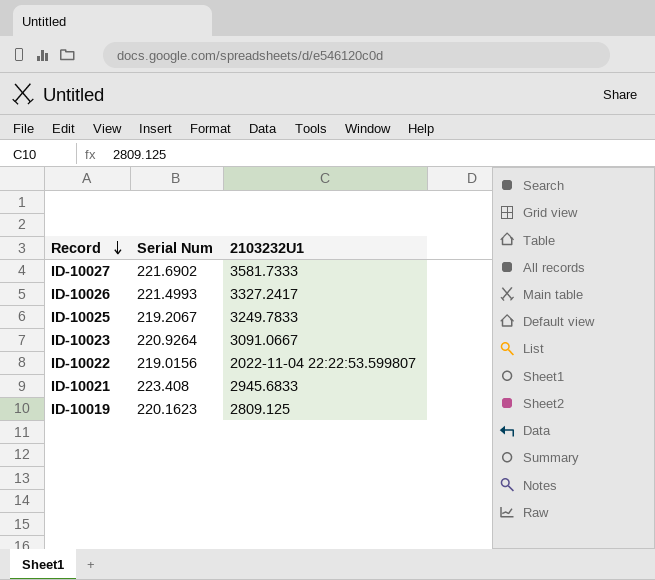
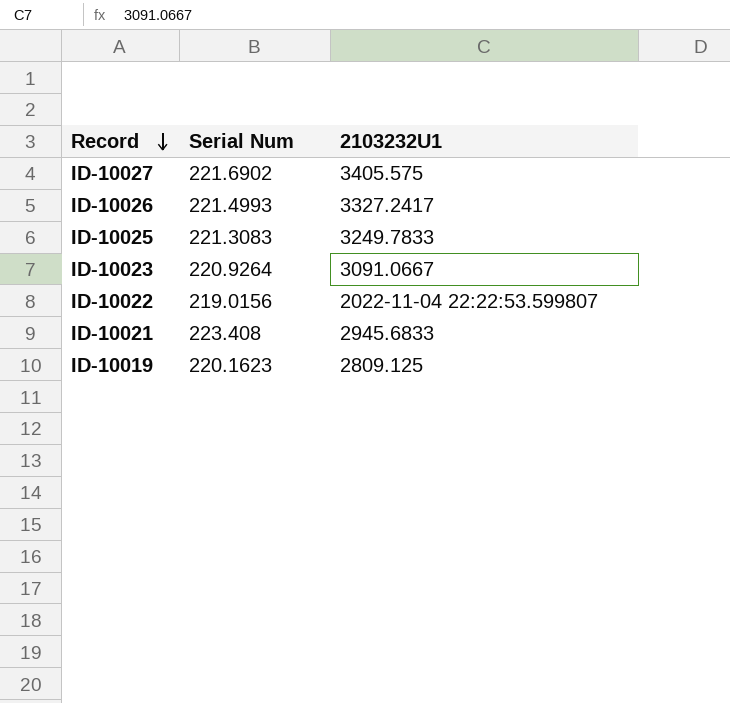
ID-10027 | 2103232U1: 3581.7333 -> 3405.575
ID-10025 | Serial Num: 219.2067 -> 221.3083

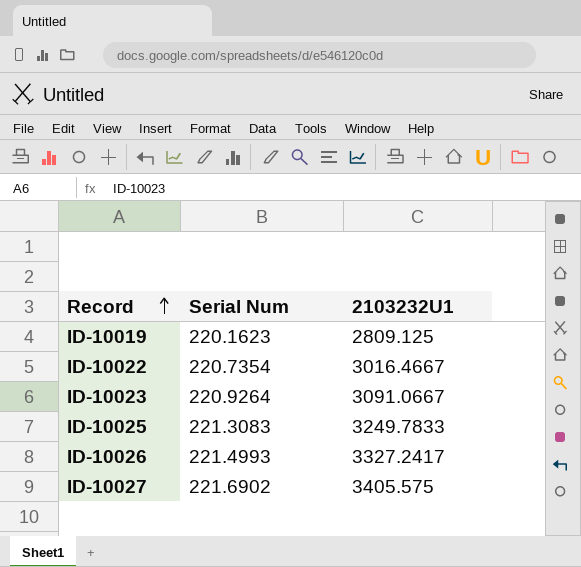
row order: Record descending -> Record ascending
row ID-10021: 223.408 | 2945.6833 -> none
ID-10022 | Serial Num: 219.0156 -> 220.7354
ID-10022 | 2103232U1: 2022-11-04 22:22:53.599807 -> 3016.4667

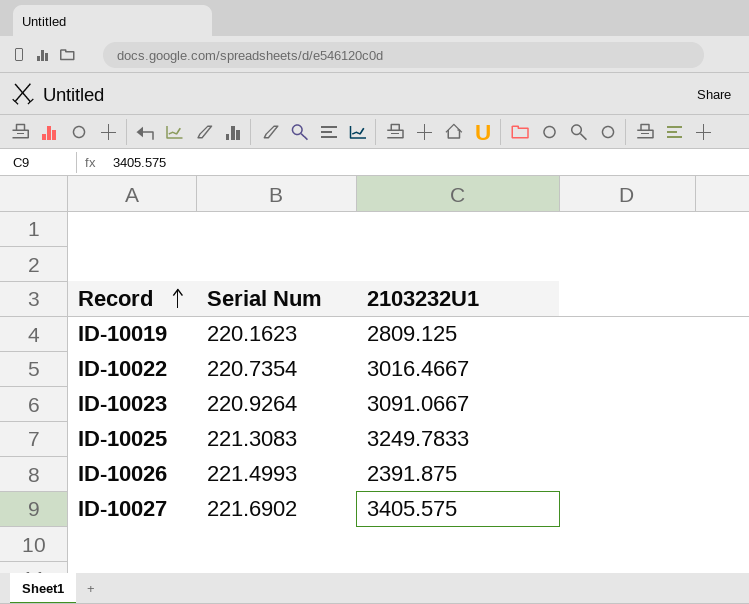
ID-10026 | 2103232U1: 3327.2417 -> 2391.875

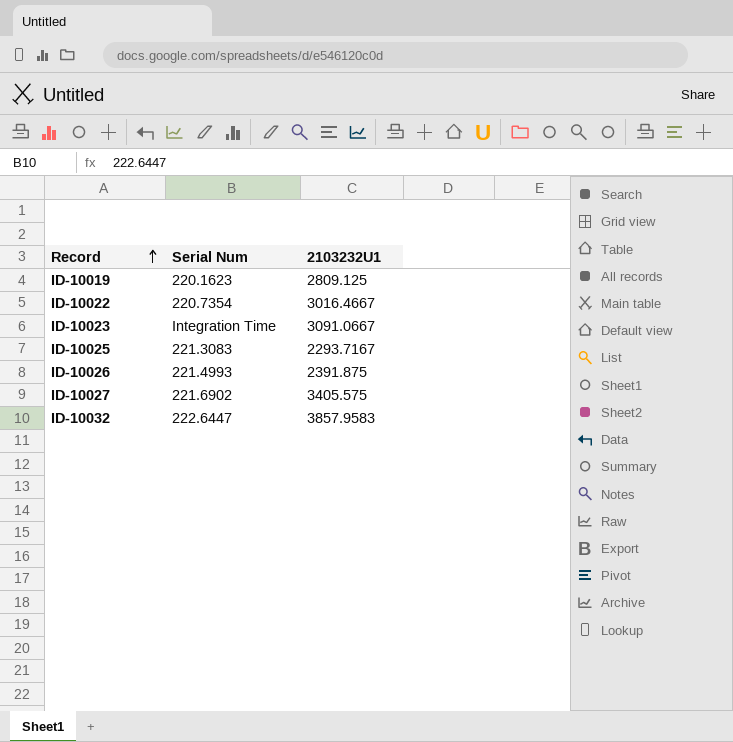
ID-10023 | Serial Num: 220.9264 -> Integration Time
ID-10025 | 2103232U1: 3249.7833 -> 2293.7167
row ID-10032: none -> 222.6447 | 3857.9583

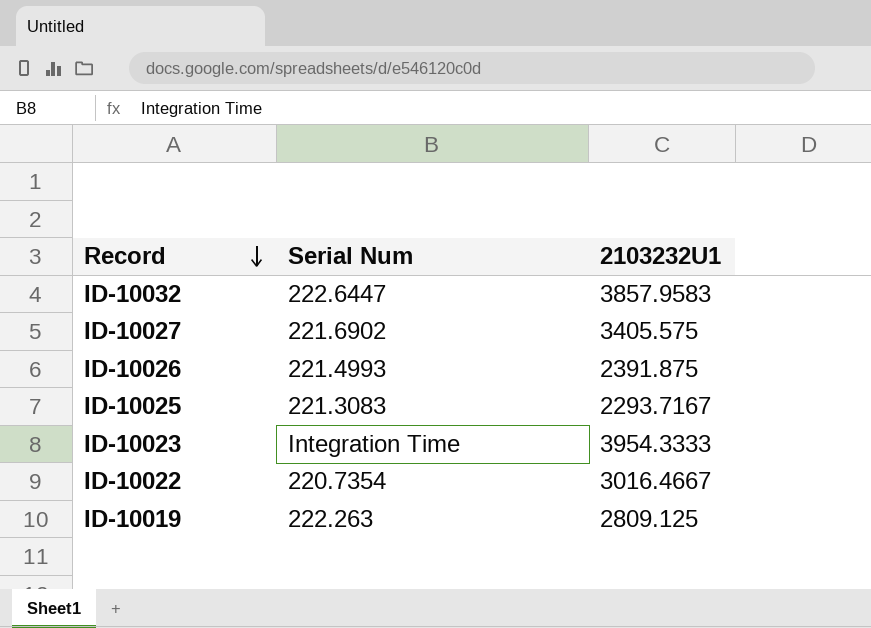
row order: Record ascending -> Record descending
ID-10023 | 2103232U1: 3091.0667 -> 3954.3333
ID-10019 | Serial Num: 220.1623 -> 222.263

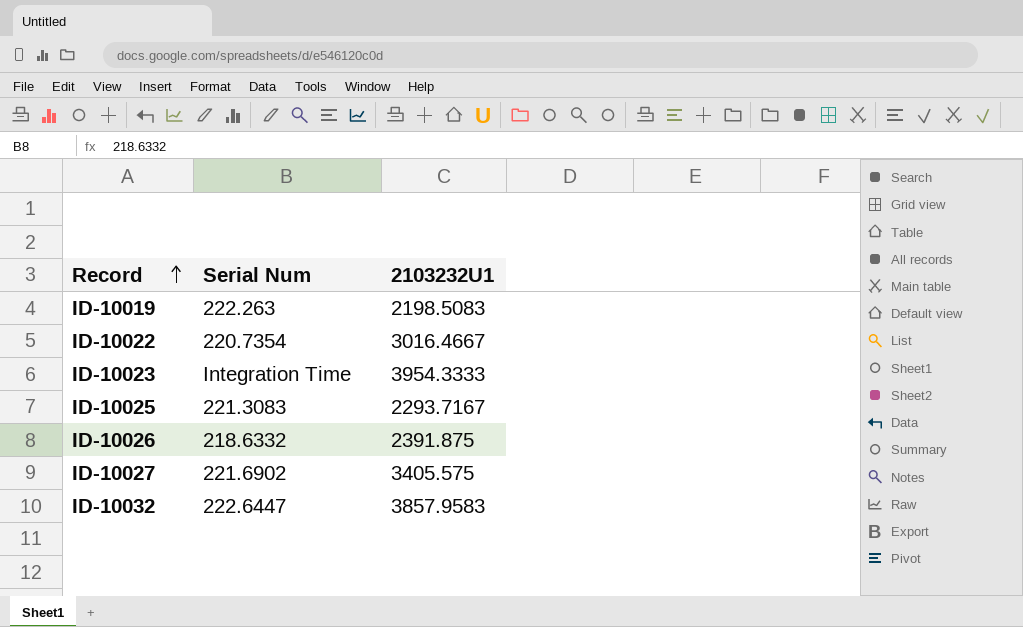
row order: Record descending -> Record ascending
ID-10019 | 2103232U1: 2809.125 -> 2198.5083
ID-10026 | Serial Num: 221.4993 -> 218.6332

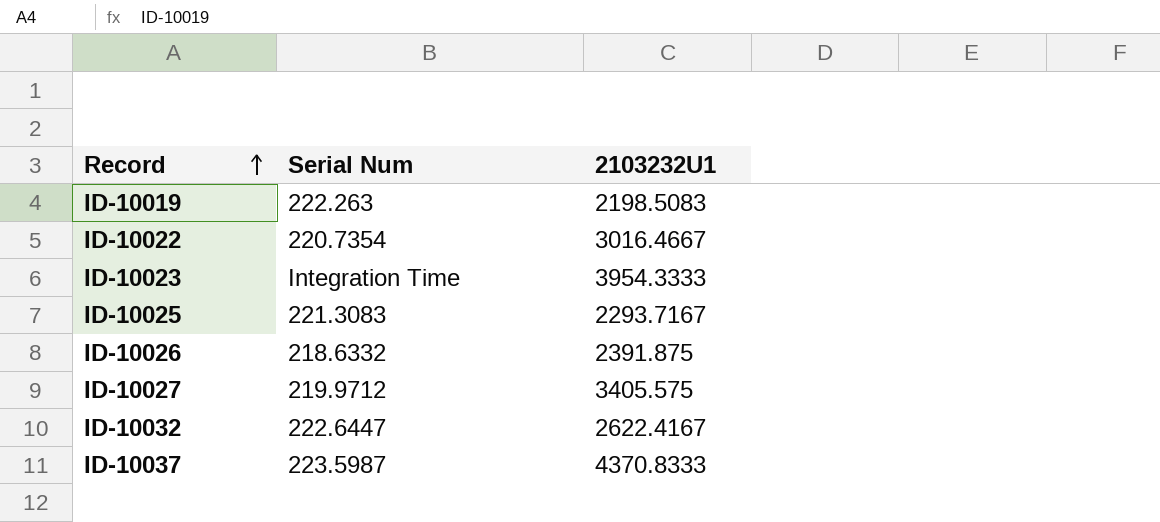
ID-10027 | Serial Num: 221.6902 -> 219.9712
ID-10032 | 2103232U1: 3857.9583 -> 2622.4167
row ID-10037: none -> 223.5987 | 4370.8333

